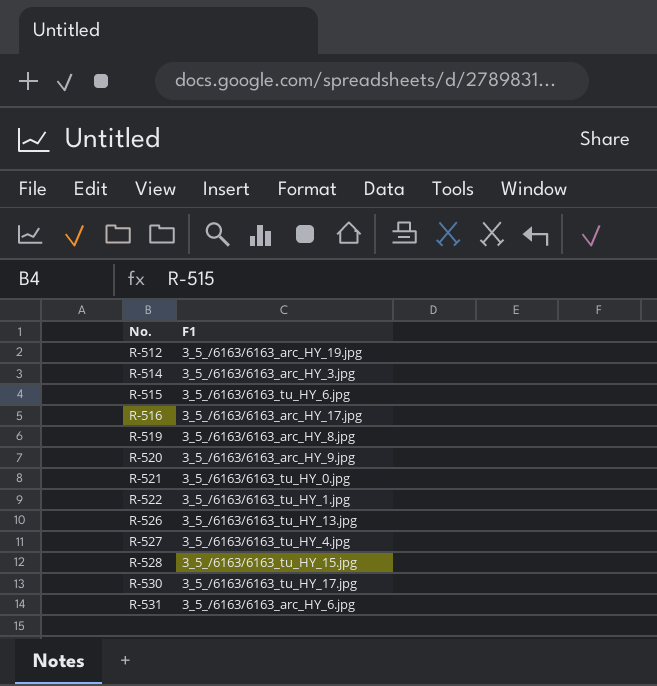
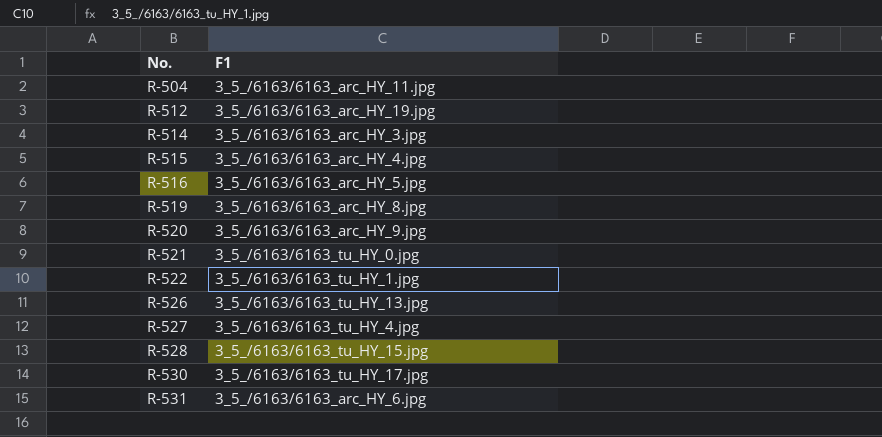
row R-504: none -> 3_5_/6163/6163_arc_HY_11.jpg
R-515 | F1: 3_5_/6163/6163_tu_HY_6.jpg -> 3_5_/6163/6163_arc_HY_4.jpg
R-516 | F1: 3_5_/6163/6163_arc_HY_17.jpg -> 3_5_/6163/6163_arc_HY_5.jpg

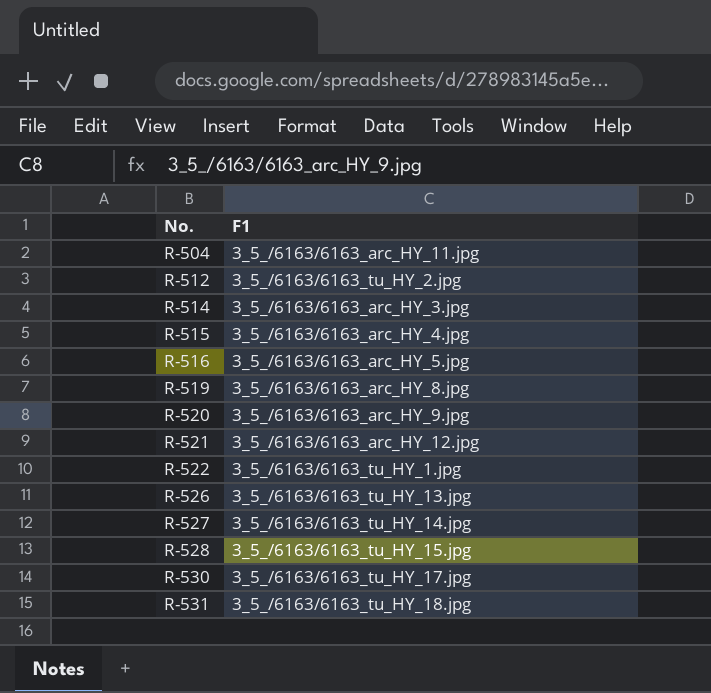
R-512 | F1: 3_5_/6163/6163_arc_HY_19.jpg -> 3_5_/6163/6163_tu_HY_2.jpg
R-521 | F1: 3_5_/6163/6163_tu_HY_0.jpg -> 3_5_/6163/6163_arc_HY_12.jpg
R-527 | F1: 3_5_/6163/6163_tu_HY_4.jpg -> 3_5_/6163/6163_tu_HY_14.jpg
R-531 | F1: 3_5_/6163/6163_arc_HY_6.jpg -> 3_5_/6163/6163_tu_HY_18.jpg

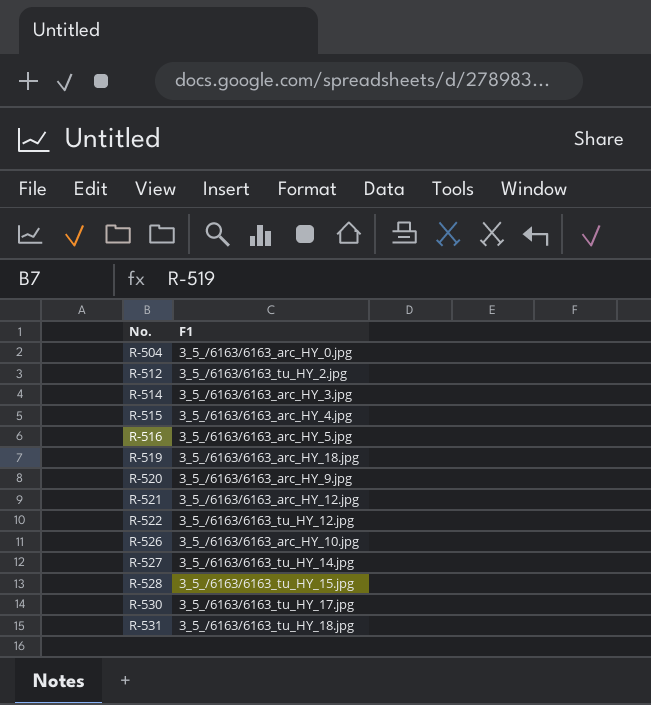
R-504 | F1: 3_5_/6163/6163_arc_HY_11.jpg -> 3_5_/6163/6163_arc_HY_0.jpg
R-519 | F1: 3_5_/6163/6163_arc_HY_8.jpg -> 3_5_/6163/6163_arc_HY_18.jpg
R-522 | F1: 3_5_/6163/6163_tu_HY_1.jpg -> 3_5_/6163/6163_tu_HY_12.jpg
R-526 | F1: 3_5_/6163/6163_tu_HY_13.jpg -> 3_5_/6163/6163_arc_HY_10.jpg

